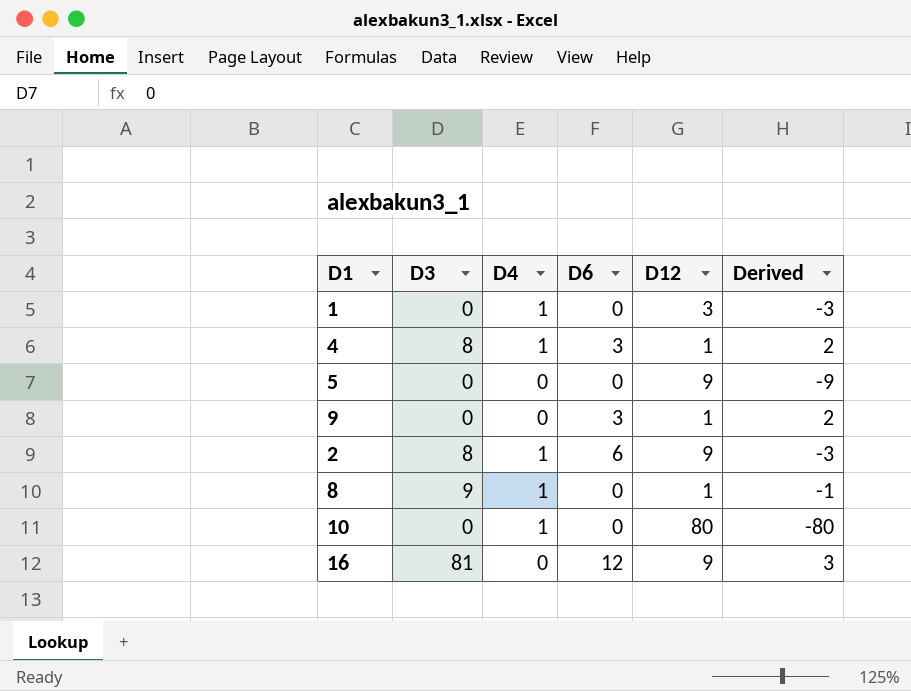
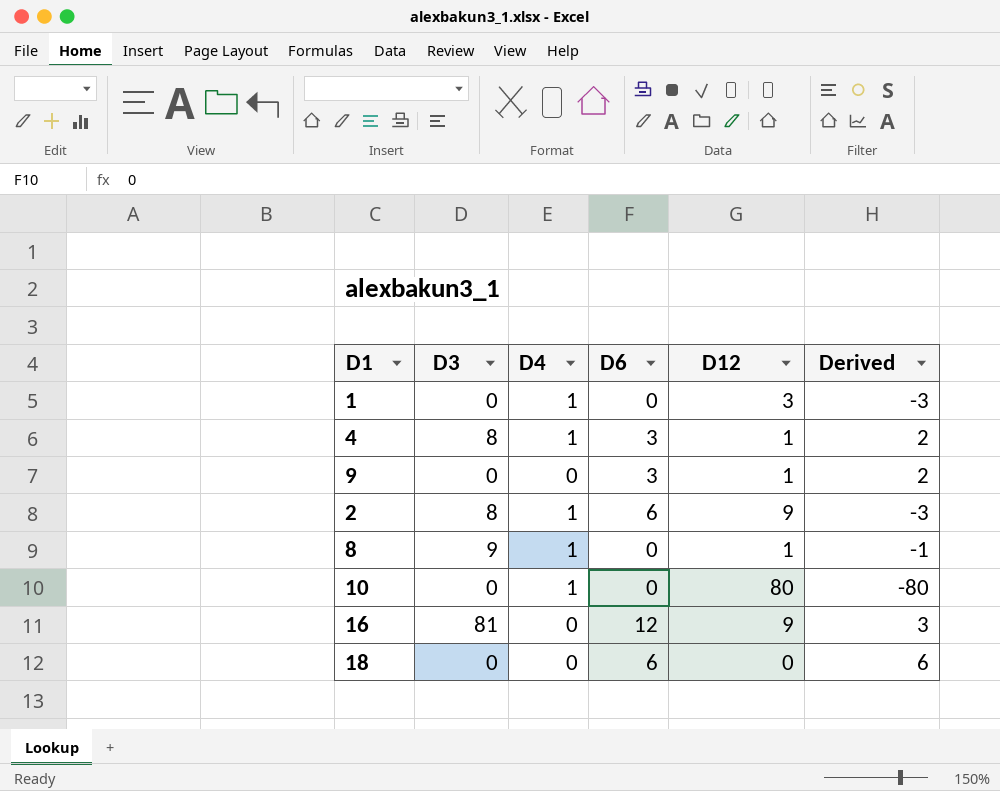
row 5: 0 | 0 | 0 | 9 | -9 -> none
row 18: none -> 0 | 0 | 6 | 0 | 6

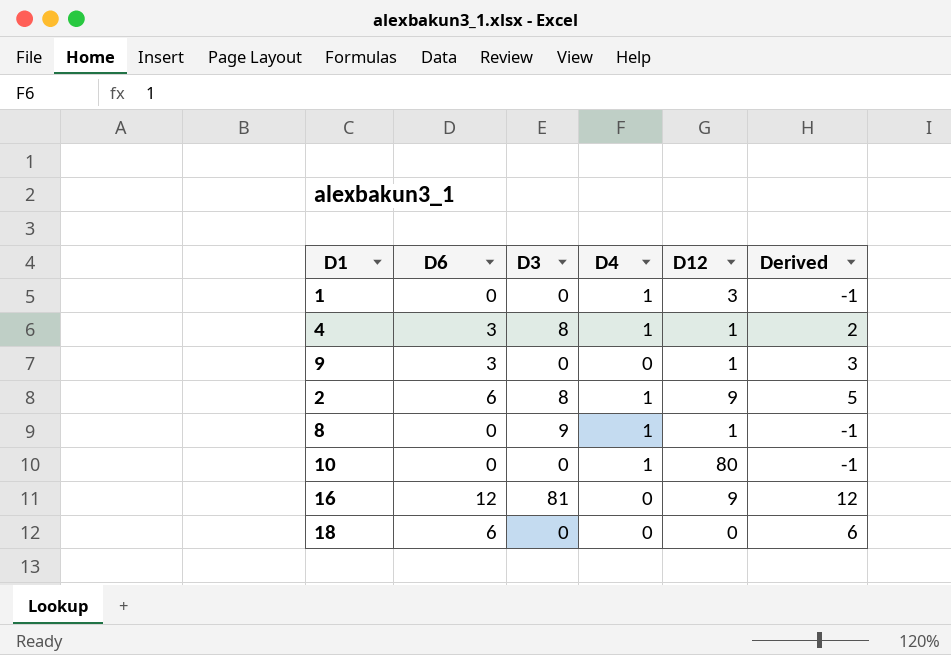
column D6 | position: 4 -> 2
column Derived | formula: [D6] - [D12] -> [D6] - [D4]

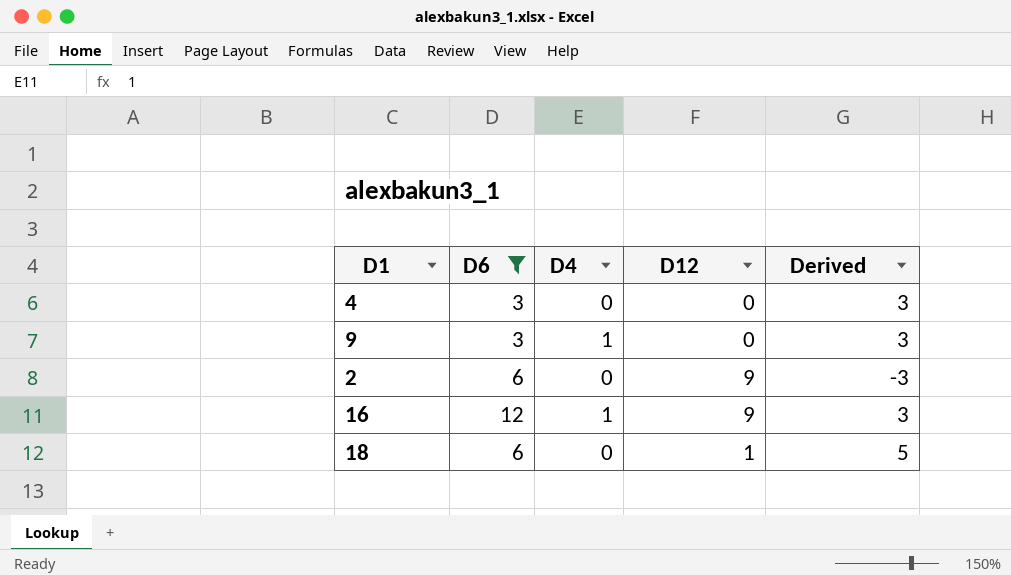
filter: none -> D6 != 0
column D3 | position: 3 -> none
column Derived | formula: [D6] - [D4] -> [D6] - [D12]
4 | D4: 1 -> 0
4 | D12: 1 -> 0
9 | D4: 0 -> 1
9 | D12: 1 -> 0
2 | D4: 1 -> 0
16 | D4: 0 -> 1
18 | D12: 0 -> 1

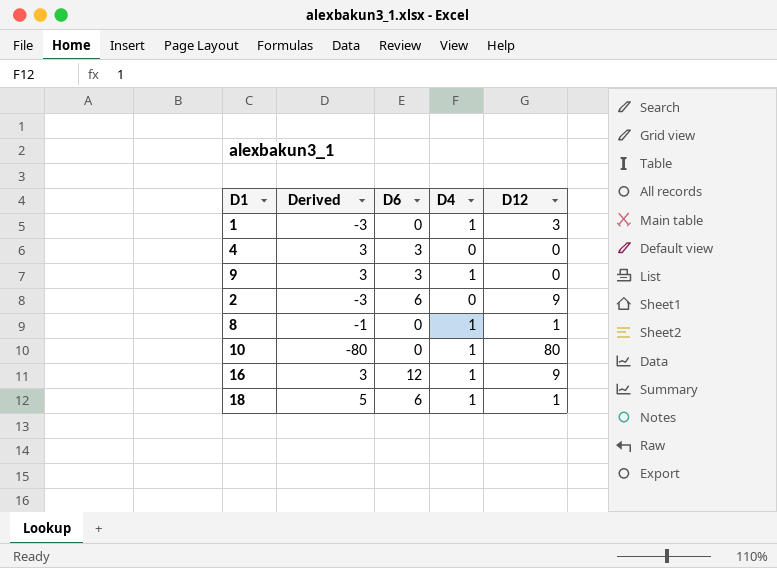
filter: D6 != 0 -> none
column Derived | position: 5 -> 2
18 | D4: 0 -> 1

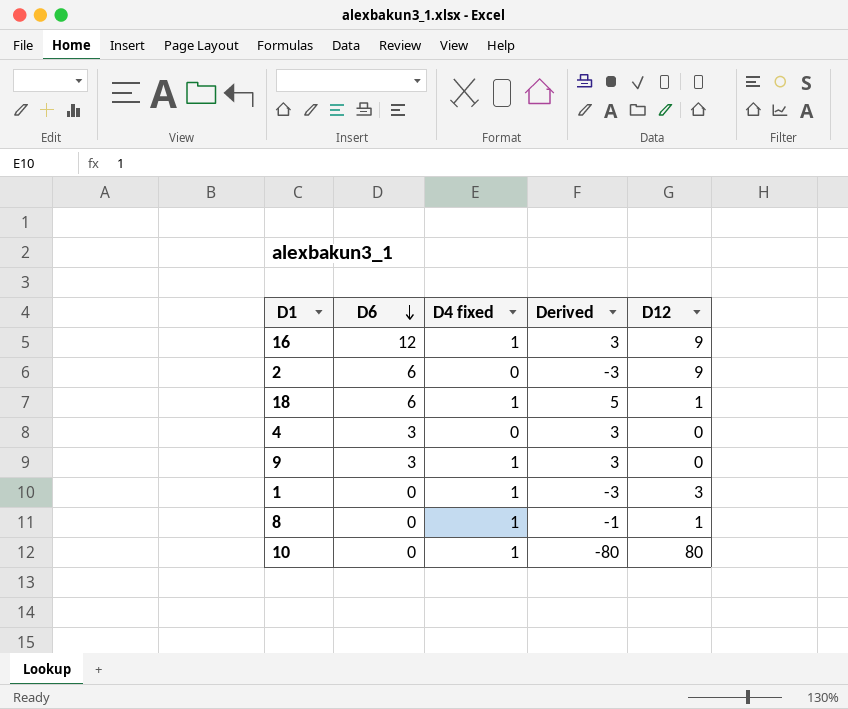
row order: none -> D6 descending
column name: D4 -> D4 fixed
column Derived | position: 2 -> 4

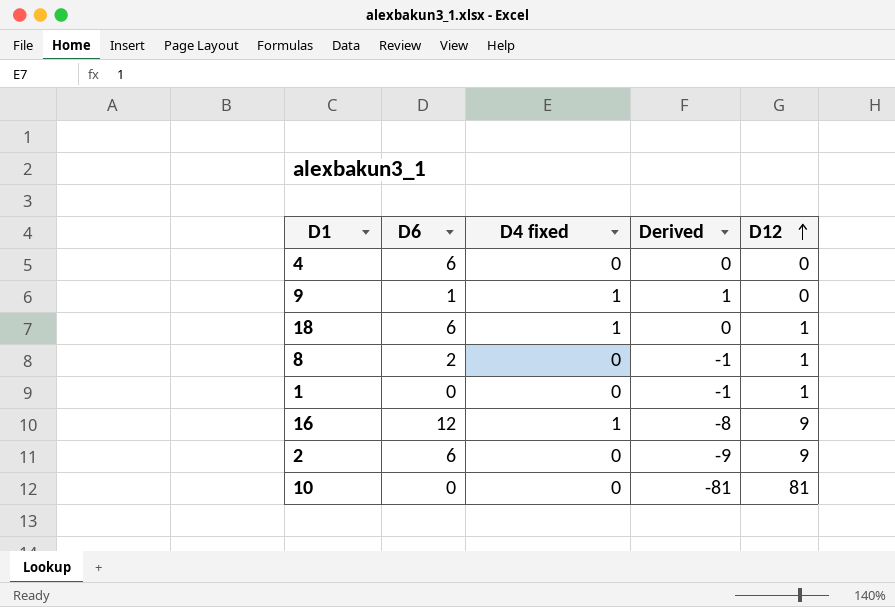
row order: D6 descending -> D12 ascending
column Derived | formula: [D6] - [D12] -> [D4 fixed] - [D12]
4 | D6: 3 -> 6
9 | D6: 3 -> 1
8 | D6: 0 -> 2
8 | D4 fixed: 1 -> 0
1 | D4 fixed: 1 -> 0
1 | D12: 3 -> 1
10 | D4 fixed: 1 -> 0
10 | D12: 80 -> 81

